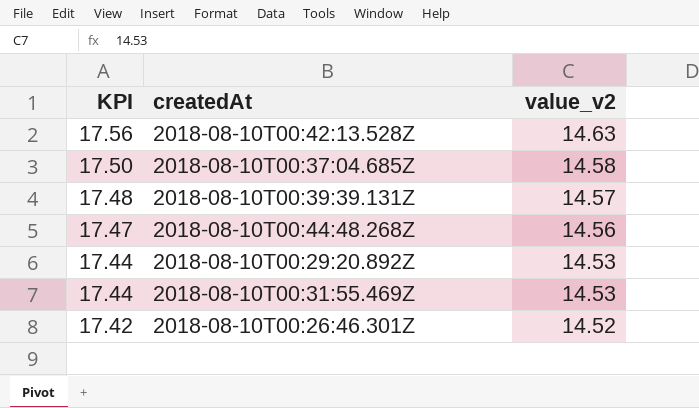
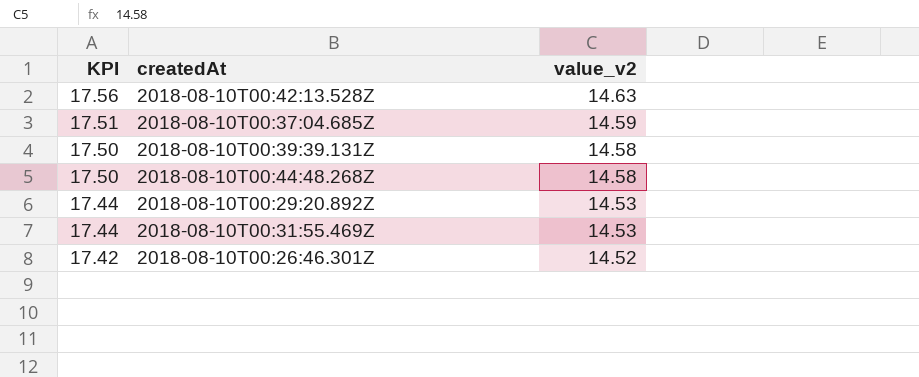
2018-08-10T00:37:04.685Z | KPI: 17.50 -> 17.51
2018-08-10T00:37:04.685Z | value_v2: 14.58 -> 14.59
2018-08-10T00:39:39.131Z | KPI: 17.48 -> 17.50
2018-08-10T00:39:39.131Z | value_v2: 14.57 -> 14.58
2018-08-10T00:44:48.268Z | KPI: 17.47 -> 17.50
2018-08-10T00:44:48.268Z | value_v2: 14.56 -> 14.58

